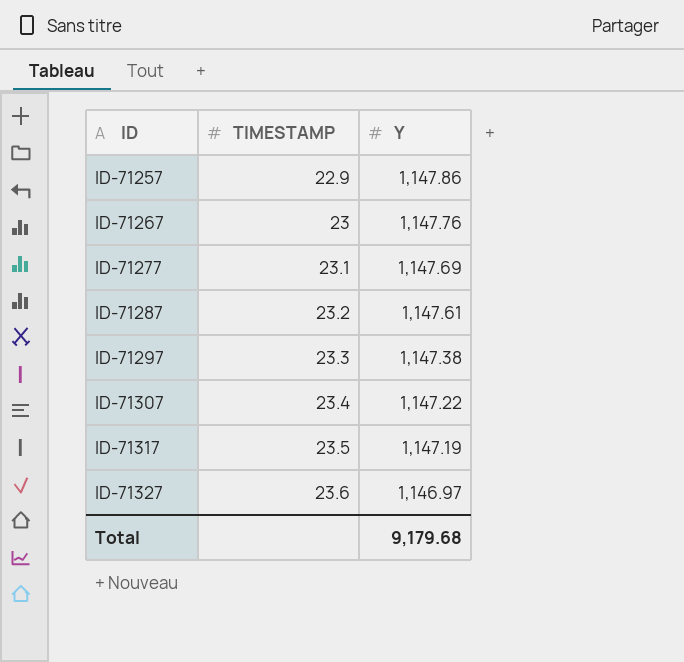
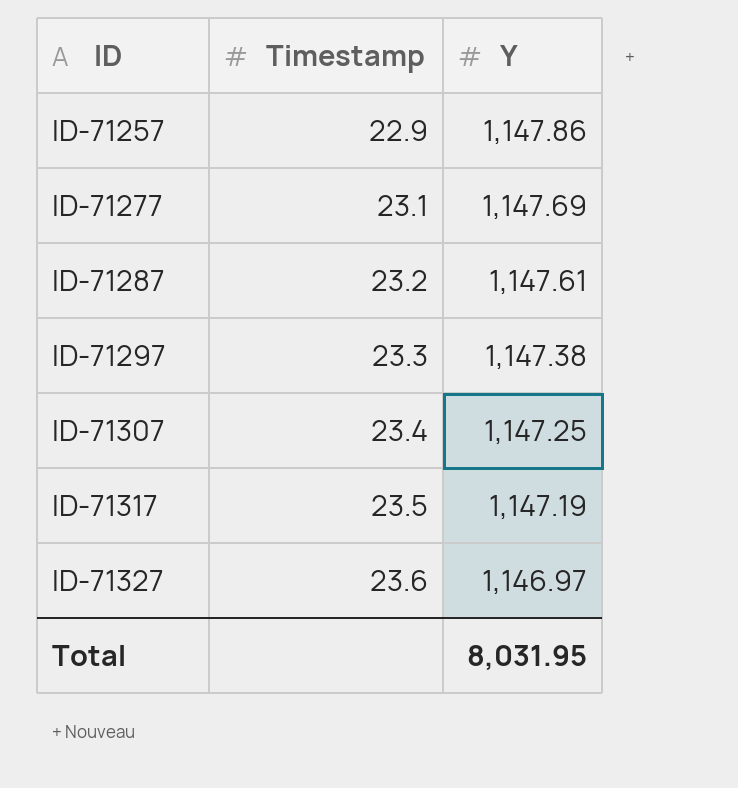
column name: TIMESTAMP -> Timestamp
row ID-71267: 23 | 1,147.76 -> none
ID-71307 | Y: 1,147.22 -> 1,147.25
Total | Y: 9,179.68 -> 8,031.95

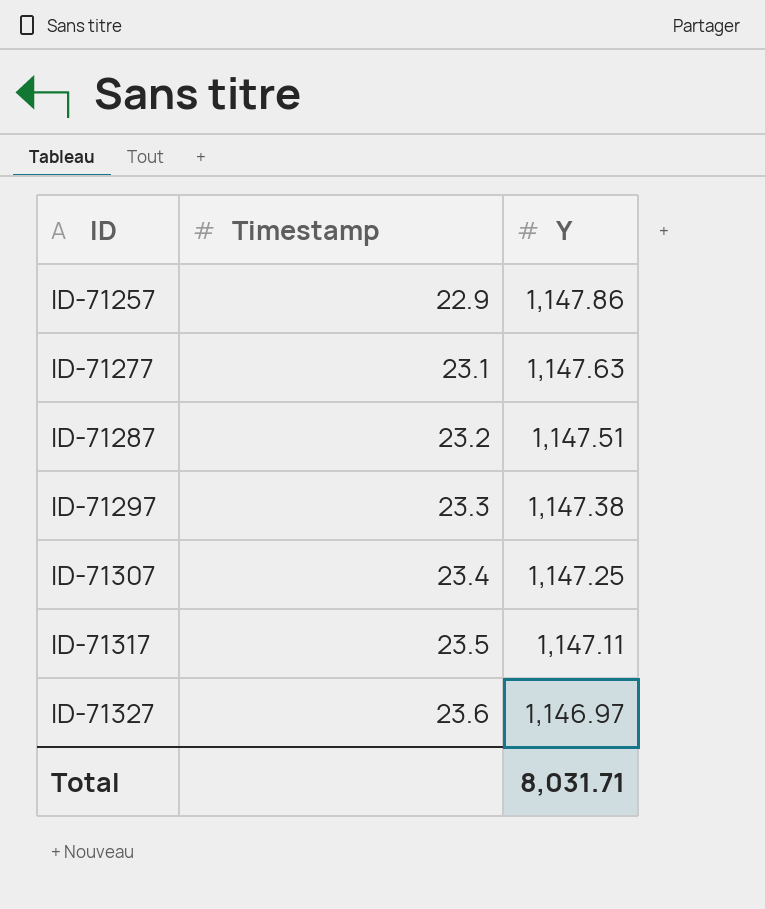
ID-71277 | Y: 1,147.69 -> 1,147.63
ID-71287 | Y: 1,147.61 -> 1,147.51
ID-71317 | Y: 1,147.19 -> 1,147.11
Total | Y: 8,031.95 -> 8,031.71

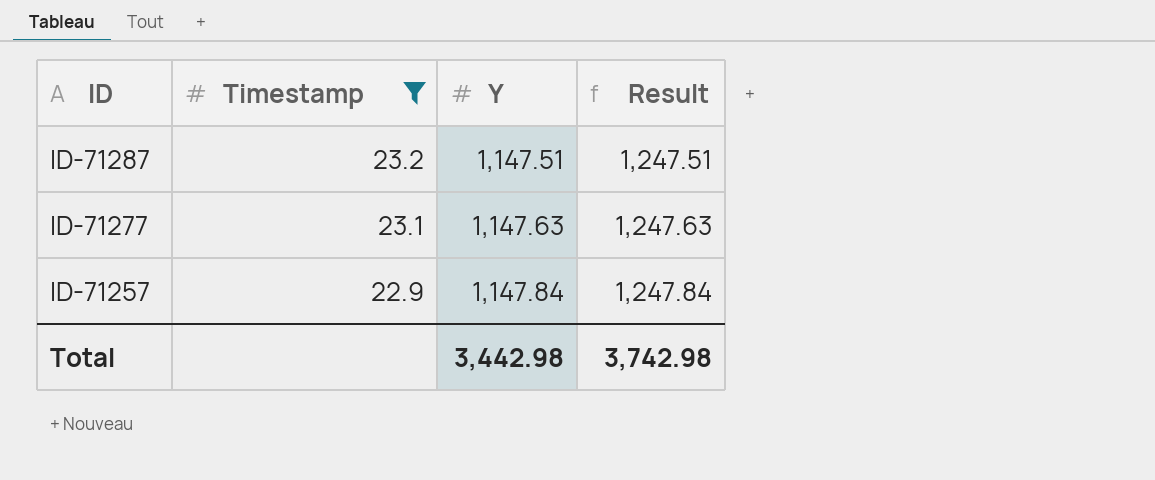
filter: none -> Timestamp <= 23.2
row order: ID ascending -> ID descending
column Result | formula: none -> [Y] + 100
ID-71257 | Y: 1,147.86 -> 1,147.84
Total | Y: 8,031.71 -> 3,442.98

